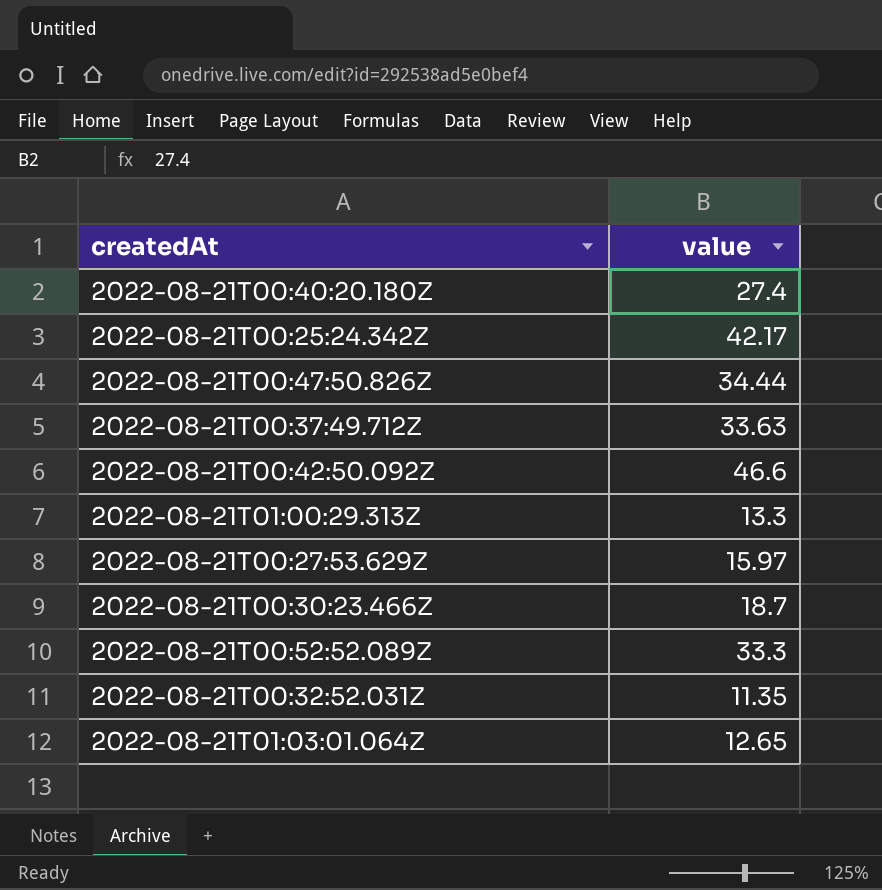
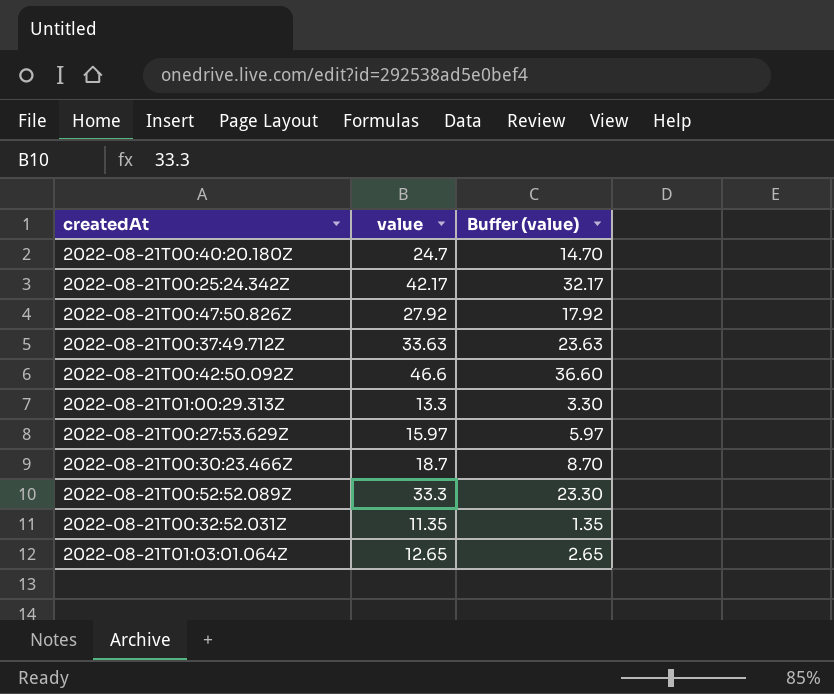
column Buffer (value) | formula: none -> [value] - 10
2022-08-21T00:40:20.180Z | value: 27.4 -> 24.7
2022-08-21T00:47:50.826Z | value: 34.44 -> 27.92

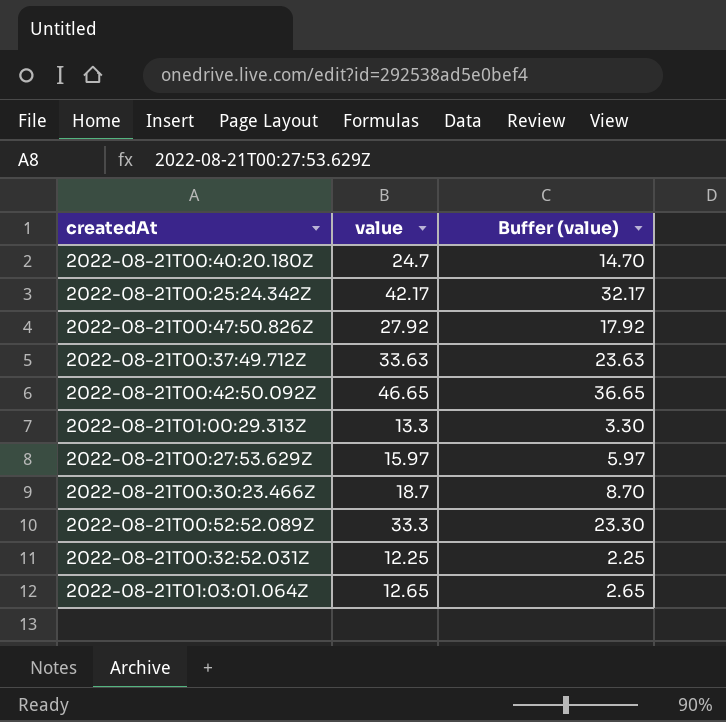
2022-08-21T00:42:50.092Z | value: 46.6 -> 46.65
2022-08-21T00:42:50.092Z | Buffer (value): 36.60 -> 36.65
2022-08-21T00:32:52.031Z | value: 11.35 -> 12.25
2022-08-21T00:32:52.031Z | Buffer (value): 1.35 -> 2.25

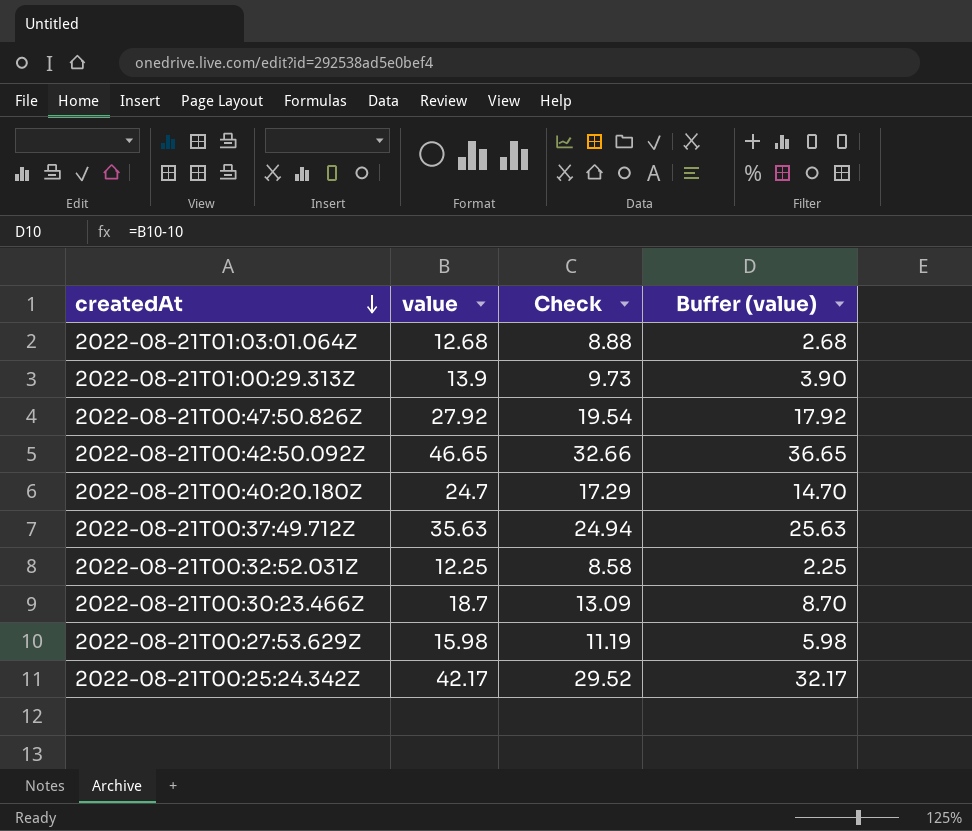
row order: none -> createdAt descending
column Check | formula: none -> [value] * 0.7
row 2022-08-21T00:52:52.089Z: 33.3 | 23.30 -> none
2022-08-21T01:03:01.064Z | value: 12.65 -> 12.68
2022-08-21T01:03:01.064Z | Buffer (value): 2.65 -> 2.68
2022-08-21T01:00:29.313Z | value: 13.3 -> 13.9
2022-08-21T01:00:29.313Z | Buffer (value): 3.30 -> 3.90
2022-08-21T00:37:49.712Z | value: 33.63 -> 35.63
2022-08-21T00:37:49.712Z | Buffer (value): 23.63 -> 25.63
2022-08-21T00:27:53.629Z | value: 15.97 -> 15.98
2022-08-21T00:27:53.629Z | Buffer (value): 5.97 -> 5.98

